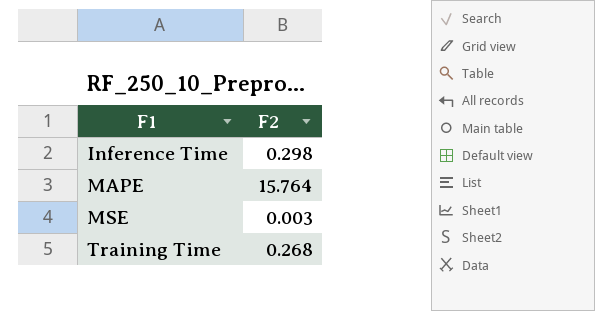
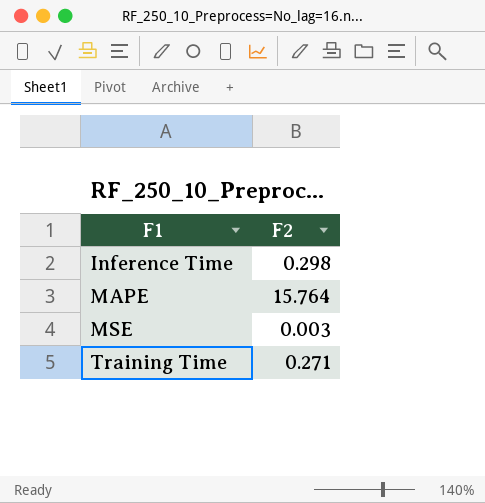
Training Time | F2: 0.268 -> 0.271

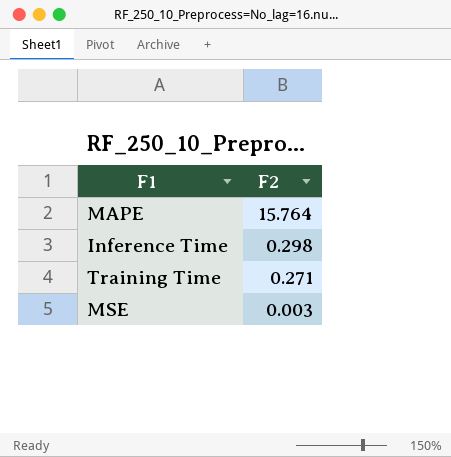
row order: F1 ascending -> F2 descending

